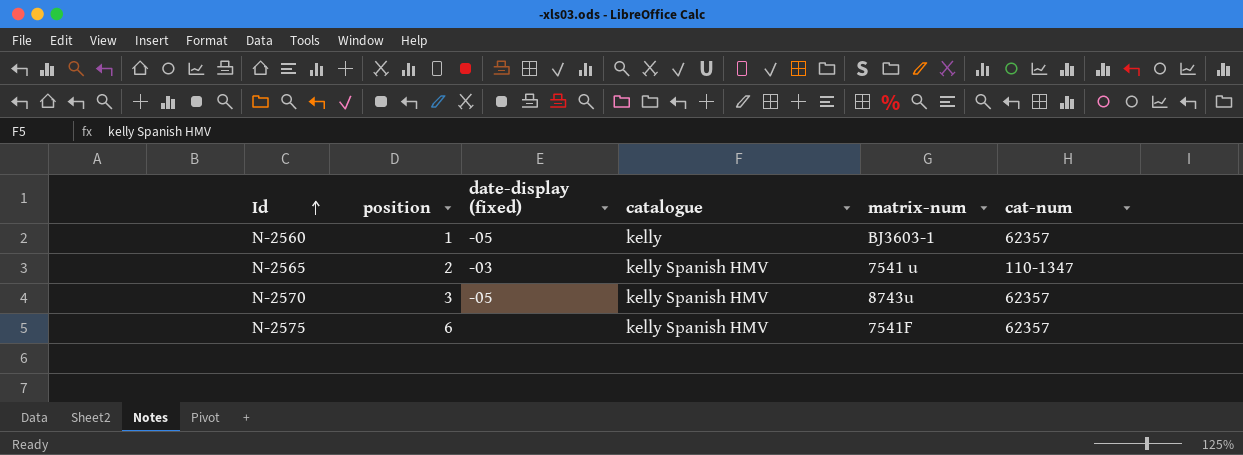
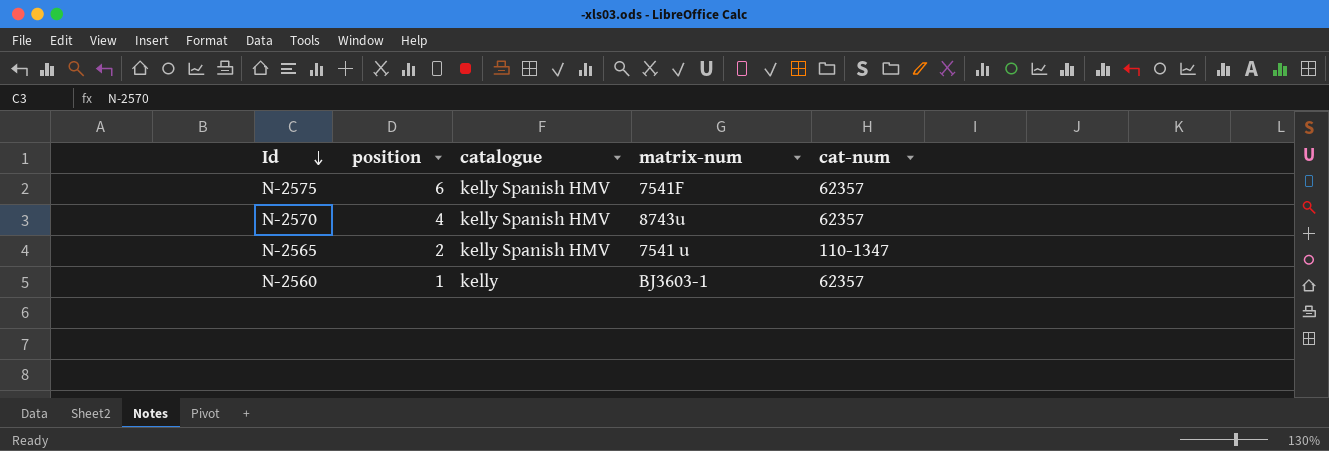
row order: Id ascending -> Id descending
column date-display (fixed) | position: 3 -> none
N-2570 | position: 3 -> 4

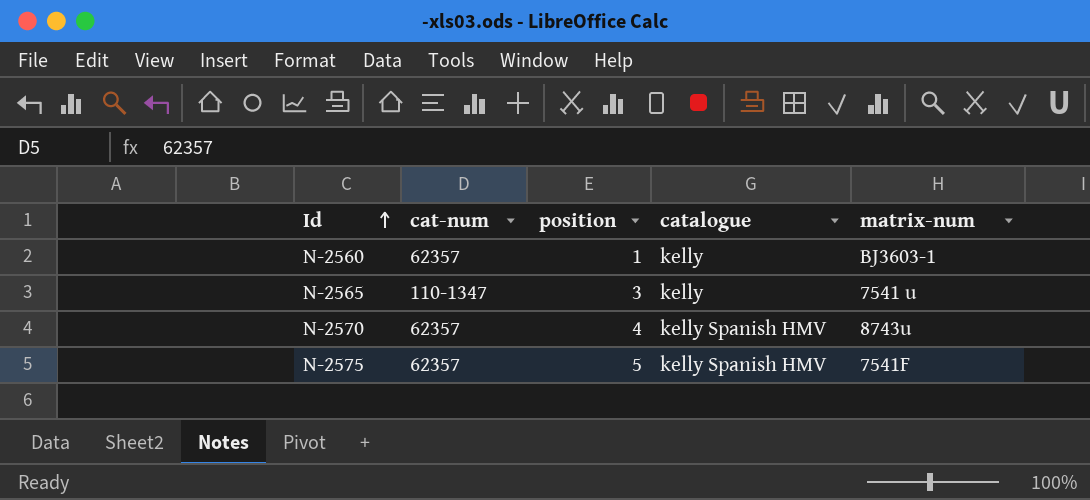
row order: Id descending -> Id ascending
column cat-num | position: 5 -> 2
N-2565 | position: 2 -> 3
N-2565 | catalogue: kelly Spanish HMV -> kelly
N-2575 | position: 6 -> 5

